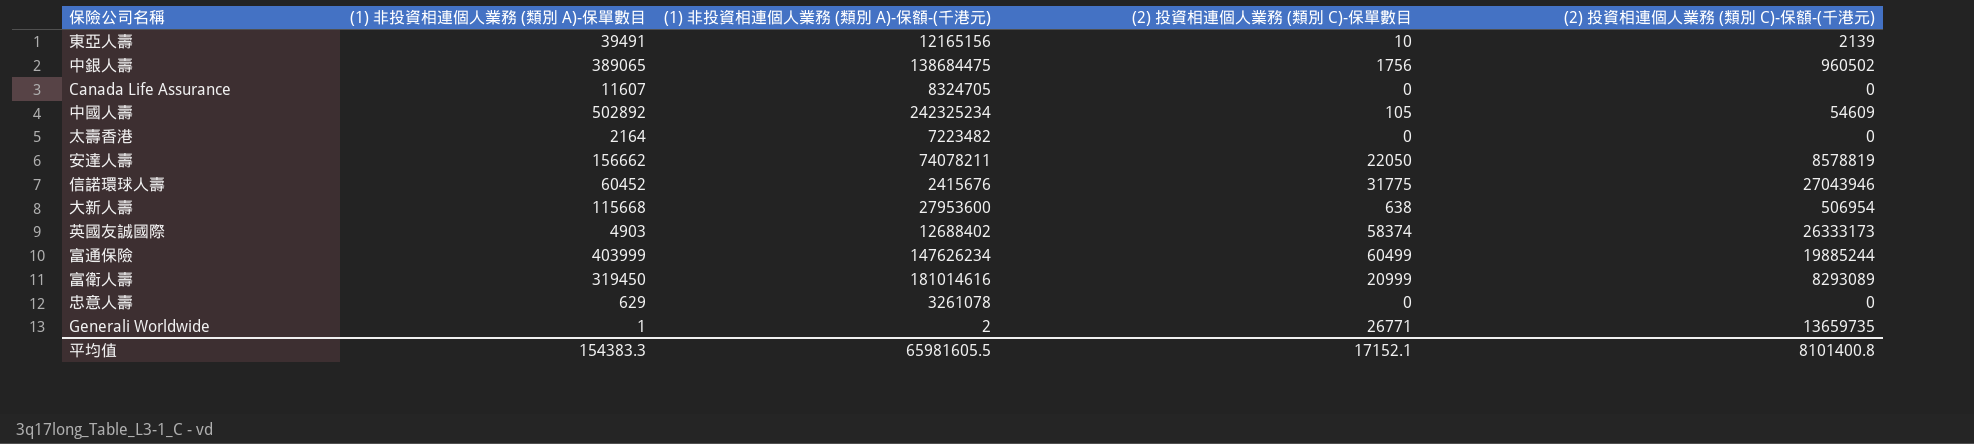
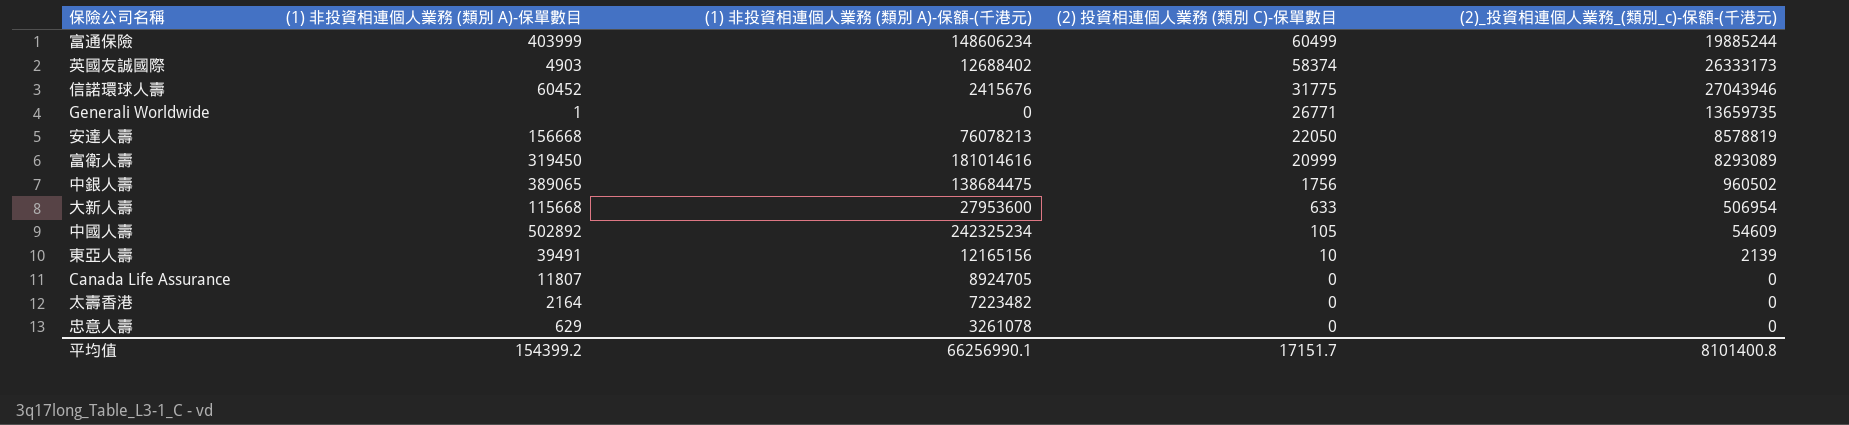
row order: none -> (2) 投資相連個人業務 (類別 C)-保單數目 descending
column name: (2) 投資相連個人業務 (類別 C)-保額-(千港元) -> (2)_投資相連個人業務_(類別_c)-保額-(千港元)
富通保險 | (1) 非投資相連個人業務 (類別 A)-保額-(千港元): 147626234 -> 148606234
Generali Worldwide | (1) 非投資相連個人業務 (類別 A)-保額-(千港元): 2 -> 0
安達人壽 | (1) 非投資相連個人業務 (類別 A)-保單數目: 156662 -> 156668
安達人壽 | (1) 非投資相連個人業務 (類別 A)-保額-(千港元): 74078211 -> 76078213
大新人壽 | (2) 投資相連個人業務 (類別 C)-保單數目: 638 -> 633
Canada Life Assurance | (1) 非投資相連個人業務 (類別 A)-保單數目: 11607 -> 11807
Canada Life Assurance | (1) 非投資相連個人業務 (類別 A)-保額-(千港元): 8324705 -> 8924705
平均值 | (1) 非投資相連個人業務 (類別 A)-保單數目: 154383.3 -> 154399.2
平均值 | (1) 非投資相連個人業務 (類別 A)-保額-(千港元): 65981605.5 -> 66256990.1
平均值 | (2) 投資相連個人業務 (類別 C)-保單數目: 17152.1 -> 17151.7

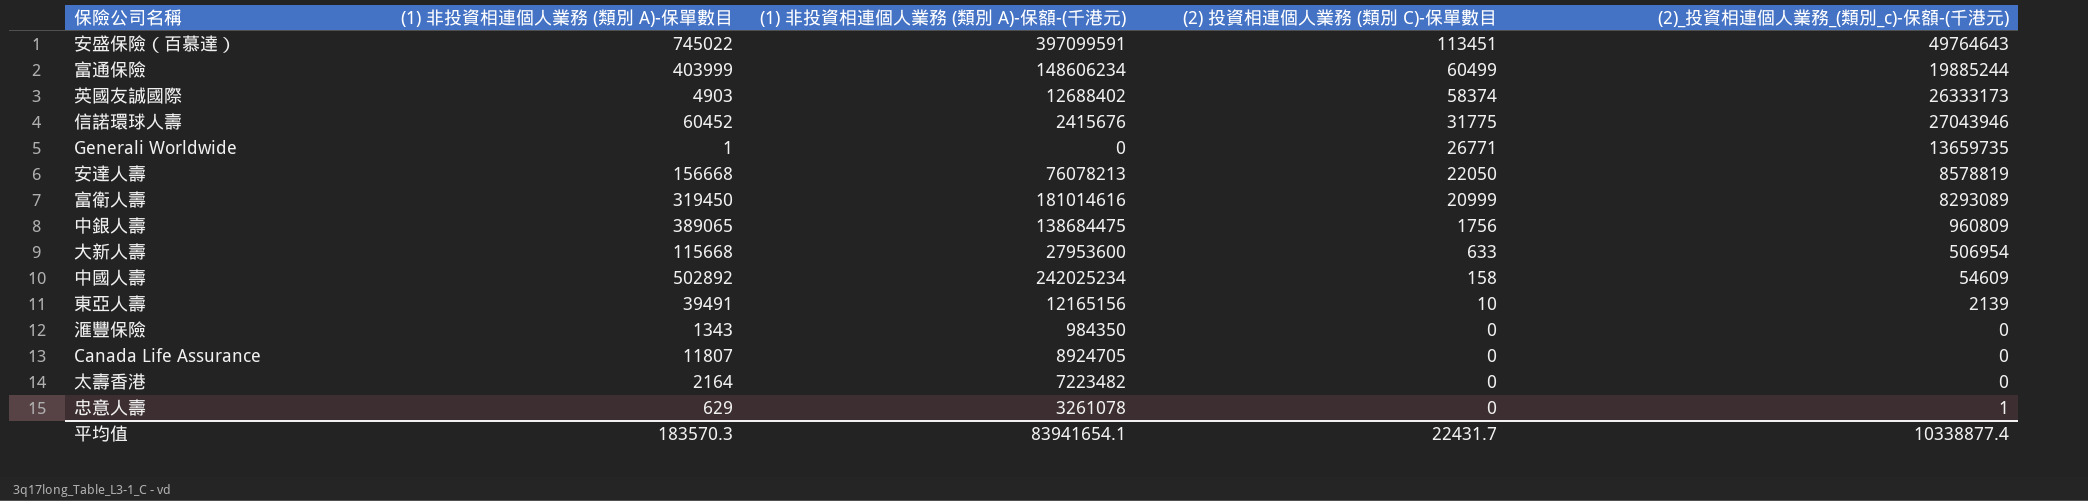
row 安盛保險（百慕達）: none -> 745022 | 397099591 | 113451 | 49764643
中銀人壽 | (2)_投資相連個人業務_(類別_c)-保額-(千港元): 960502 -> 960809
中國人壽 | (1) 非投資相連個人業務 (類別 A)-保額-(千港元): 242325234 -> 242025234
中國人壽 | (2) 投資相連個人業務 (類別 C)-保單數目: 105 -> 158
row 滙豐保險: none -> 1343 | 984350 | 0 | 0
忠意人壽 | (2)_投資相連個人業務_(類別_c)-保額-(千港元): 0 -> 1
平均值 | (1) 非投資相連個人業務 (類別 A)-保單數目: 154399.2 -> 183570.3
平均值 | (1) 非投資相連個人業務 (類別 A)-保額-(千港元): 66256990.1 -> 83941654.1
平均值 | (2) 投資相連個人業務 (類別 C)-保單數目: 17151.7 -> 22431.7
平均值 | (2)_投資相連個人業務_(類別_c)-保額-(千港元): 8101400.8 -> 10338877.4

